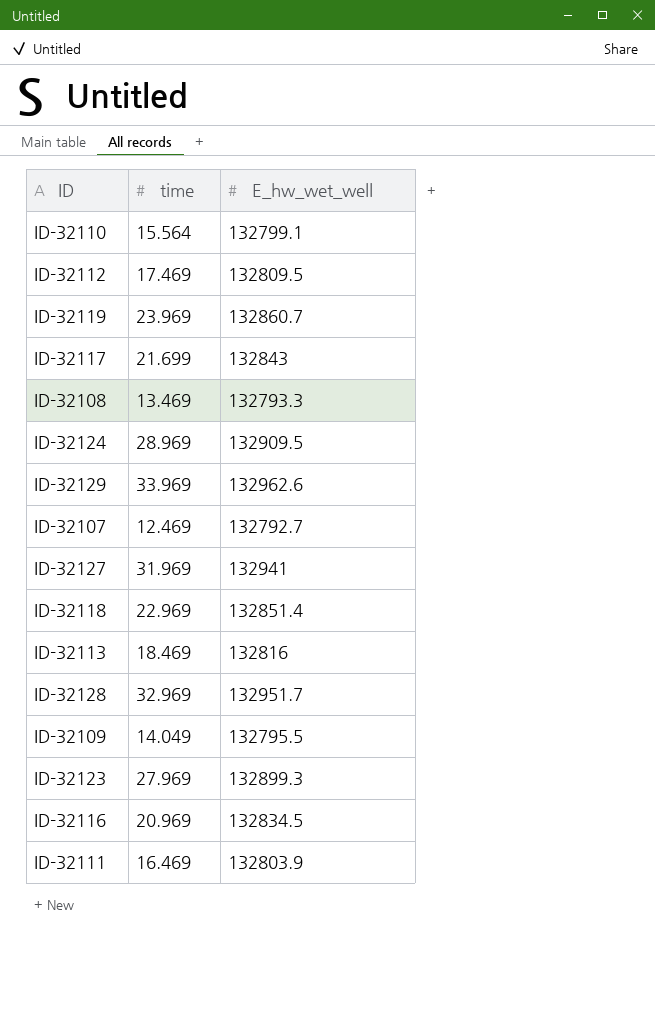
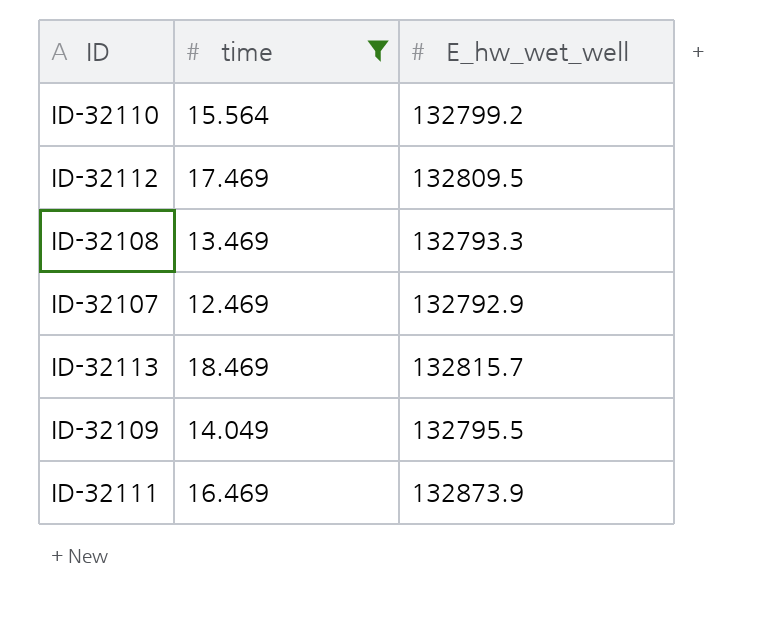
filter: none -> time <= 18.469
ID-32110 | E_hw_wet_well: 132799.1 -> 132799.2
ID-32107 | E_hw_wet_well: 132792.7 -> 132792.9
ID-32113 | E_hw_wet_well: 132816 -> 132815.7
ID-32111 | E_hw_wet_well: 132803.9 -> 132873.9

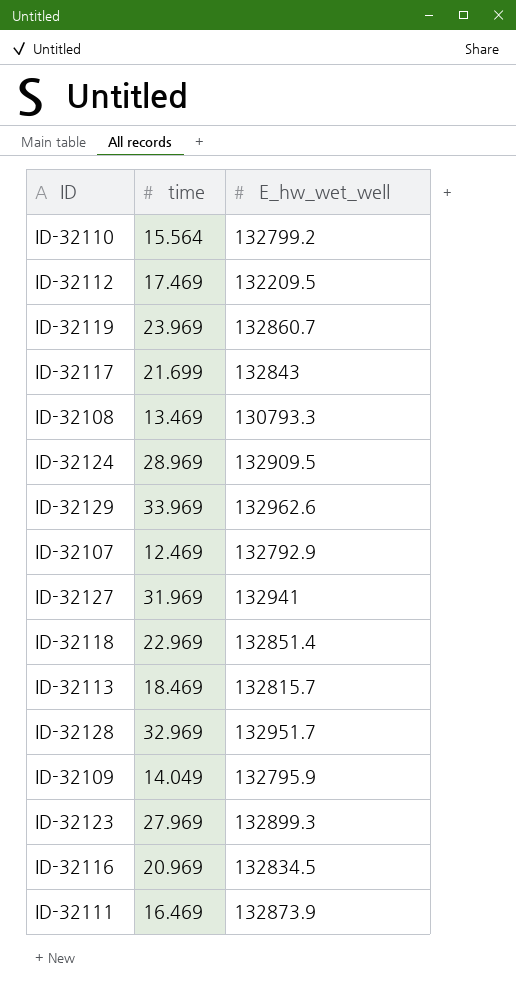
filter: time <= 18.469 -> none
ID-32112 | E_hw_wet_well: 132809.5 -> 132209.5
ID-32108 | E_hw_wet_well: 132793.3 -> 130793.3
ID-32109 | E_hw_wet_well: 132795.5 -> 132795.9

